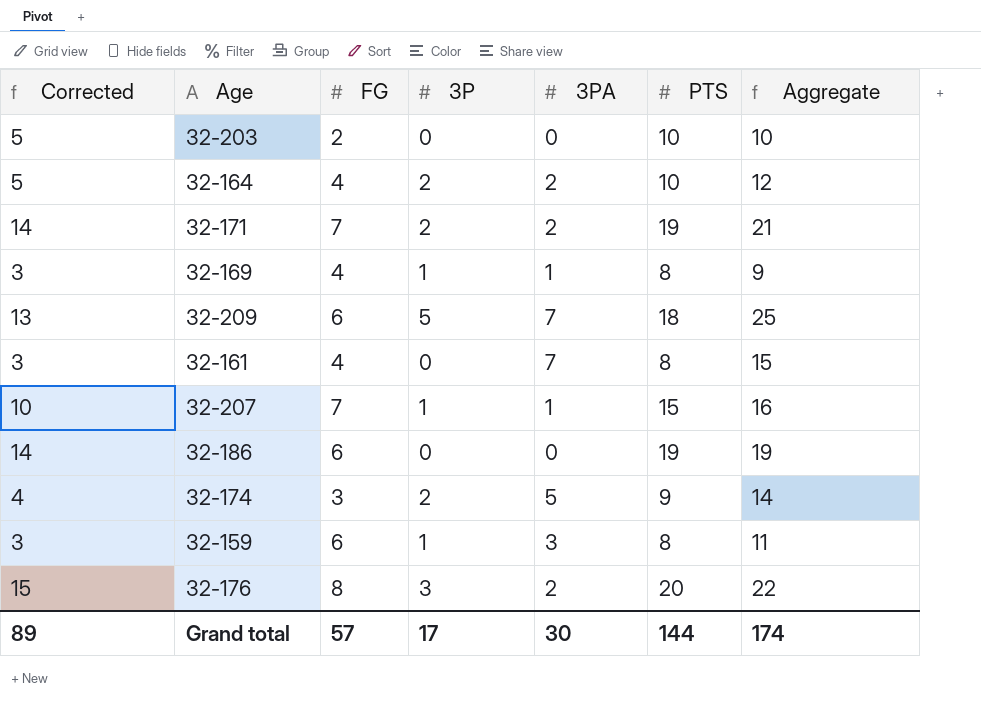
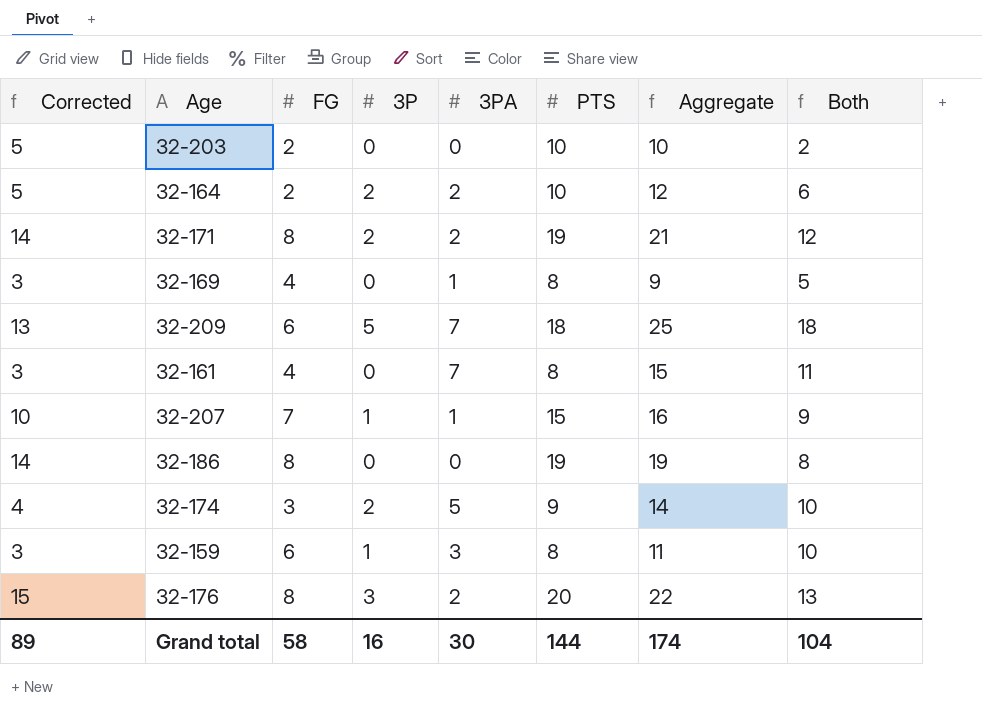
column Both | formula: none -> [FG] + [3P] + [3PA]
32-164 | FG: 4 -> 2
32-171 | FG: 7 -> 8
32-169 | 3P: 1 -> 0
32-186 | FG: 6 -> 8
Grand total | FG: 57 -> 58
Grand total | 3P: 17 -> 16

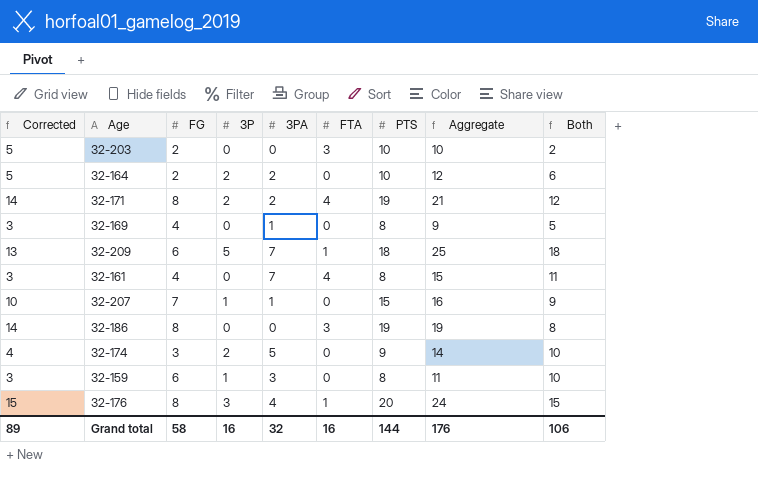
column FTA | position: none -> 6
32-176 | 3PA: 2 -> 4
32-176 | Aggregate: 22 -> 24
32-176 | Both: 13 -> 15
Grand total | 3PA: 30 -> 32
Grand total | Aggregate: 174 -> 176
Grand total | Both: 104 -> 106

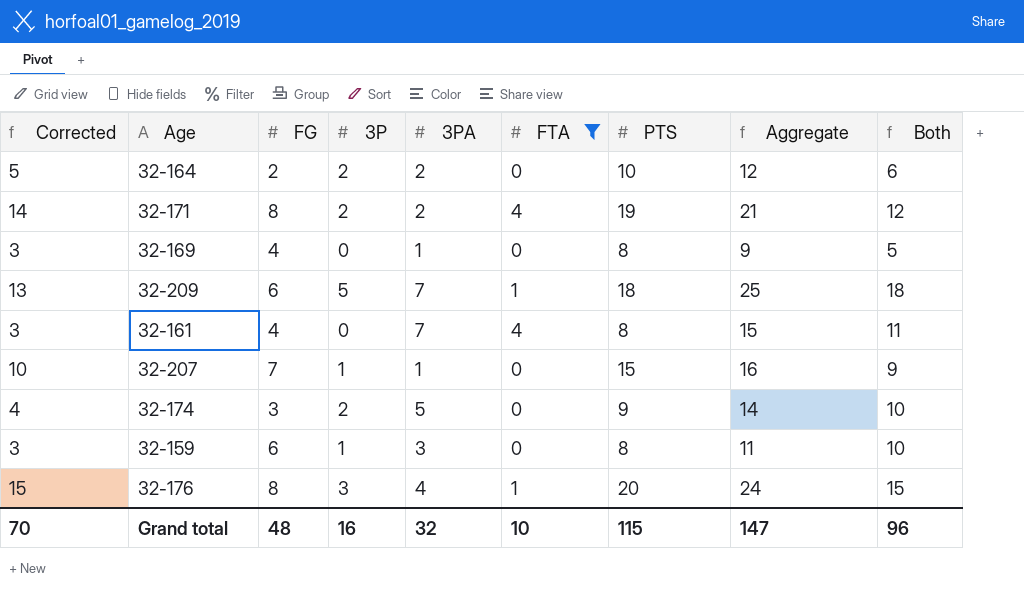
filter: none -> FTA != 3
Grand total | Corrected: 89 -> 70
Grand total | FG: 58 -> 48
Grand total | FTA: 16 -> 10
Grand total | PTS: 144 -> 115
Grand total | Aggregate: 176 -> 147
Grand total | Both: 106 -> 96

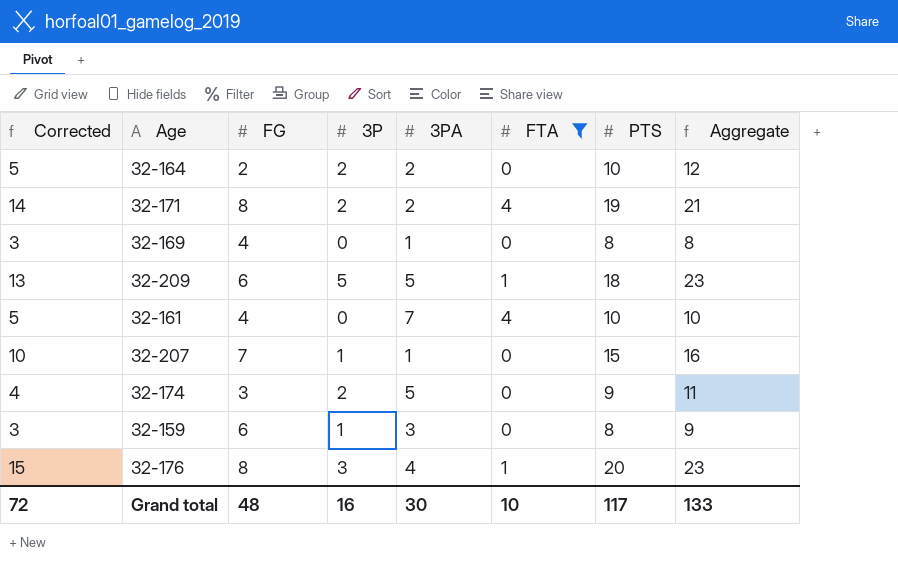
column Both | formula: [FG] + [3P] + [3PA] -> none
column Aggregate | formula: [3PA] + [PTS] -> [3P] + [PTS]
32-209 | 3PA: 7 -> 5
32-161 | Corrected: 3 -> 5
32-161 | PTS: 8 -> 10
Grand total | Corrected: 70 -> 72
Grand total | 3PA: 32 -> 30
Grand total | PTS: 115 -> 117
Grand total | Aggregate: 147 -> 133

